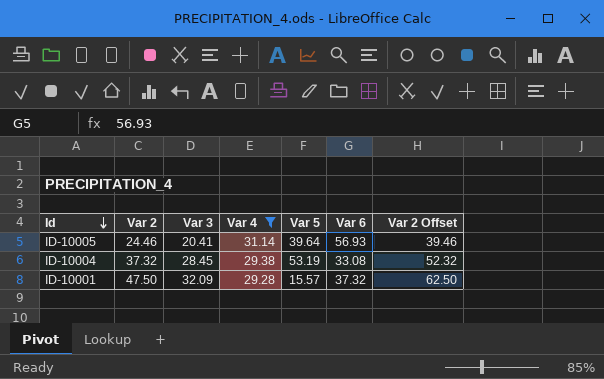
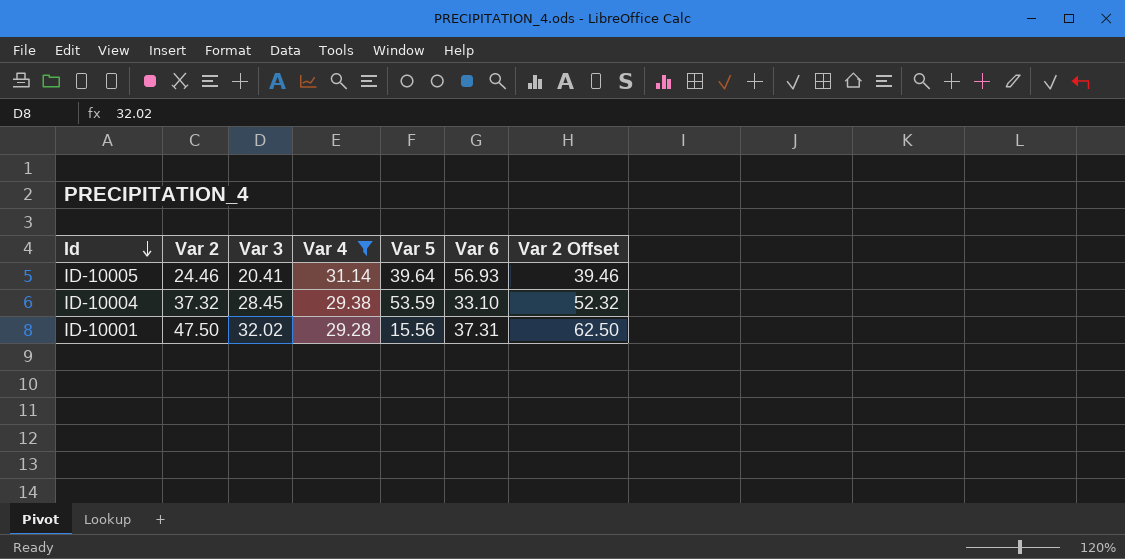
ID-10004 | Var 5: 53.19 -> 53.59
ID-10004 | Var 6: 33.08 -> 33.10
ID-10001 | Var 3: 32.09 -> 32.02
ID-10001 | Var 5: 15.57 -> 15.56
ID-10001 | Var 6: 37.32 -> 37.31

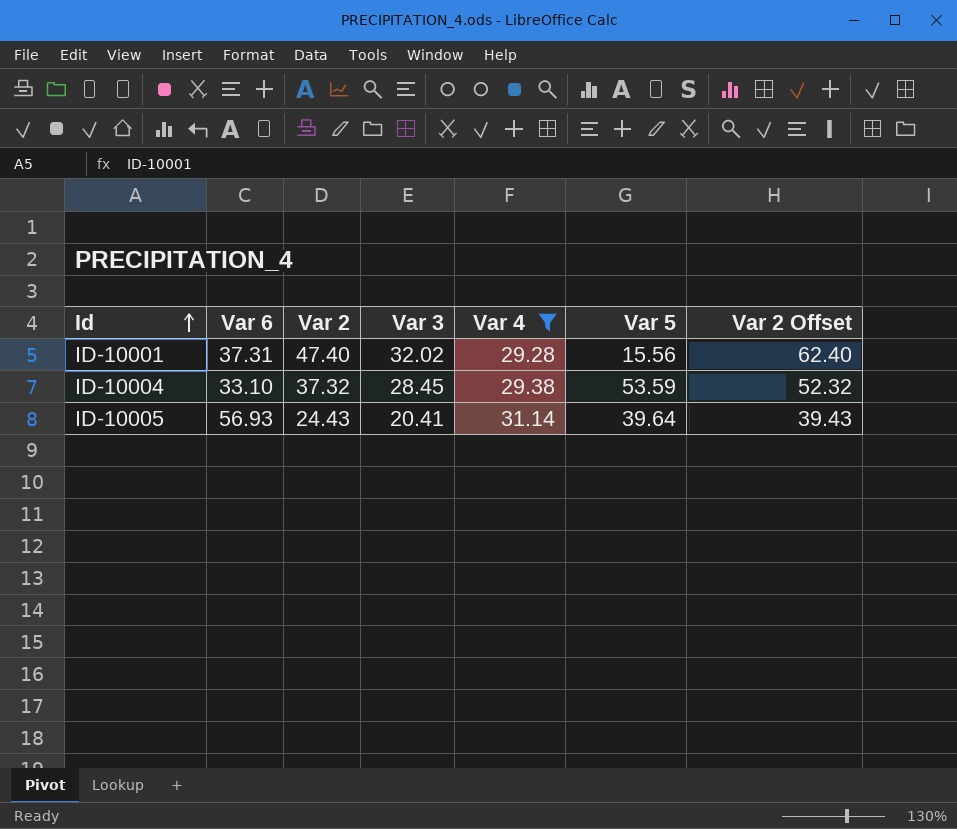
row order: Id descending -> Id ascending
column Var 6 | position: 6 -> 2
ID-10001 | Var 2: 47.50 -> 47.40
ID-10001 | Var 2 Offset: 62.50 -> 62.40
ID-10005 | Var 2: 24.46 -> 24.43
ID-10005 | Var 2 Offset: 39.46 -> 39.43

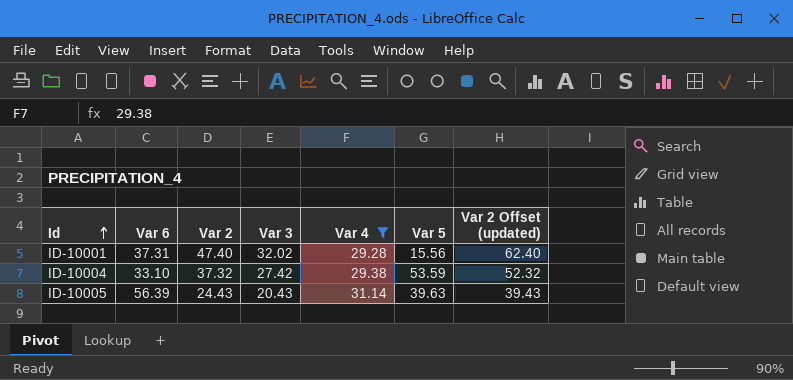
column name: Var 2 Offset -> Var 2 Offset (updated)
ID-10004 | Var 3: 28.45 -> 27.42
ID-10005 | Var 6: 56.93 -> 56.39
ID-10005 | Var 3: 20.41 -> 20.43
ID-10005 | Var 5: 39.64 -> 39.63

